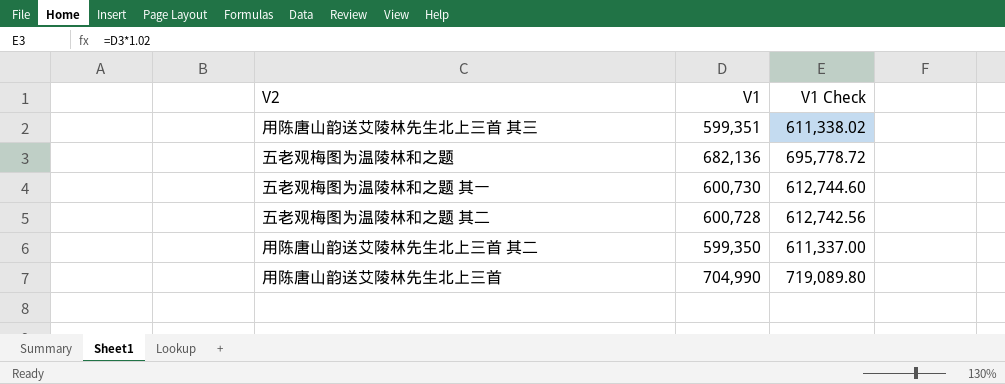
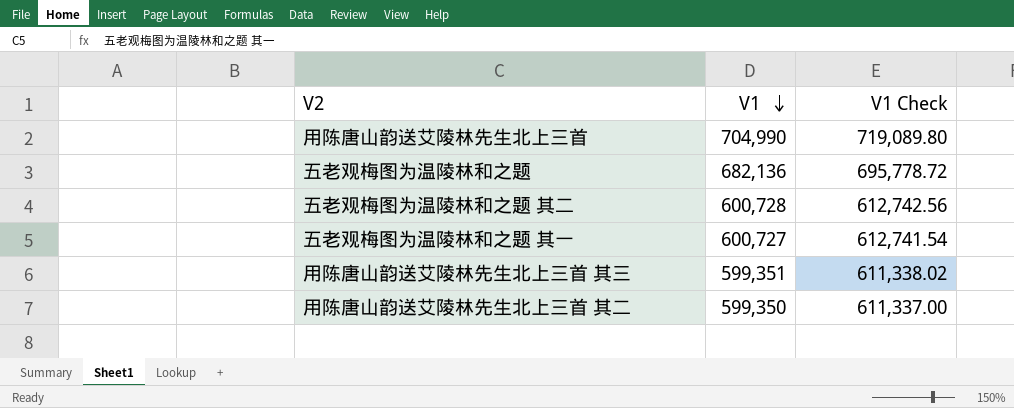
row order: none -> V1 descending
五老观梅图为温陵林和之题 其一 | V1: 600,730 -> 600,727
五老观梅图为温陵林和之题 其一 | V1 Check: 612,744.60 -> 612,741.54

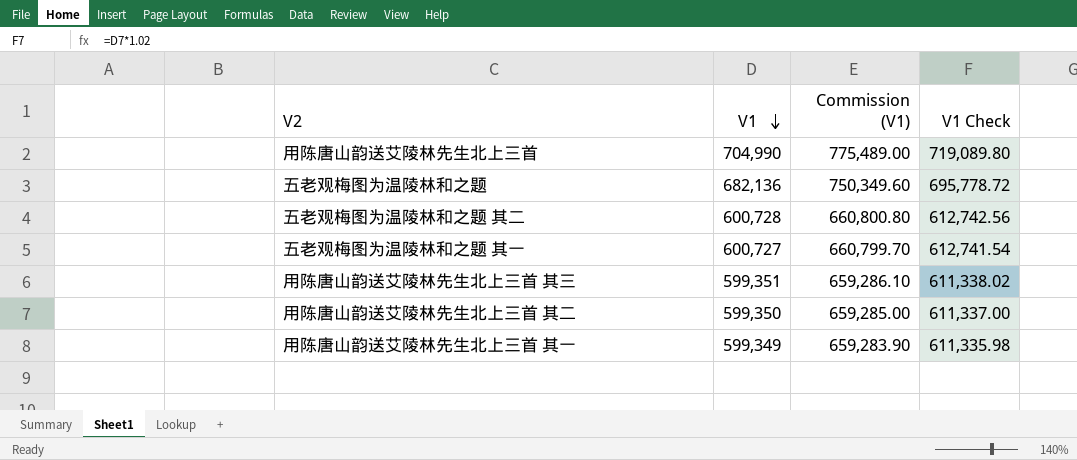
column Commission (V1) | formula: none -> [V1] * 1.1
row 用陈唐山韵送艾陵林先生北上三首 其一: none -> 599,349 | 659,283.90 | 611,335.98

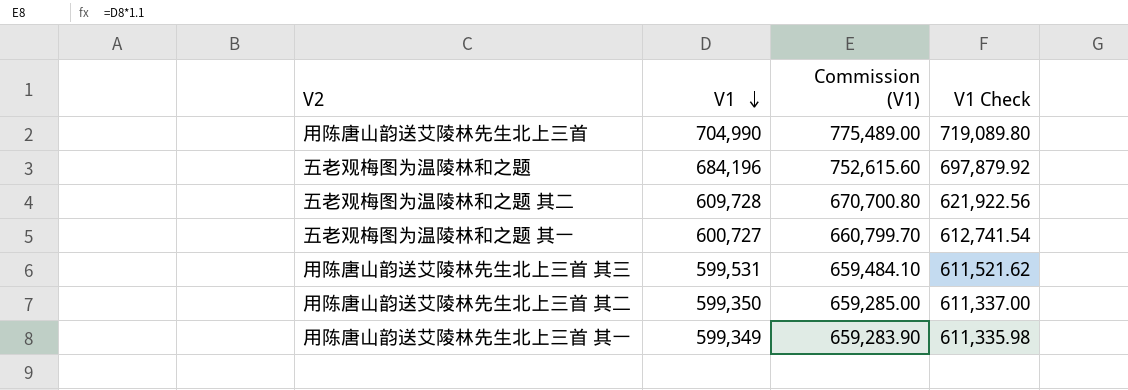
五老观梅图为温陵林和之题 | V1: 682,136 -> 684,196
五老观梅图为温陵林和之题 | Commission (V1): 750,349.60 -> 752,615.60
五老观梅图为温陵林和之题 | V1 Check: 695,778.72 -> 697,879.92
五老观梅图为温陵林和之题 其二 | V1: 600,728 -> 609,728
五老观梅图为温陵林和之题 其二 | Commission (V1): 660,800.80 -> 670,700.80
五老观梅图为温陵林和之题 其二 | V1 Check: 612,742.56 -> 621,922.56
用陈唐山韵送艾陵林先生北上三首 其三 | V1: 599,351 -> 599,531
用陈唐山韵送艾陵林先生北上三首 其三 | Commission (V1): 659,286.10 -> 659,484.10
用陈唐山韵送艾陵林先生北上三首 其三 | V1 Check: 611,338.02 -> 611,521.62

